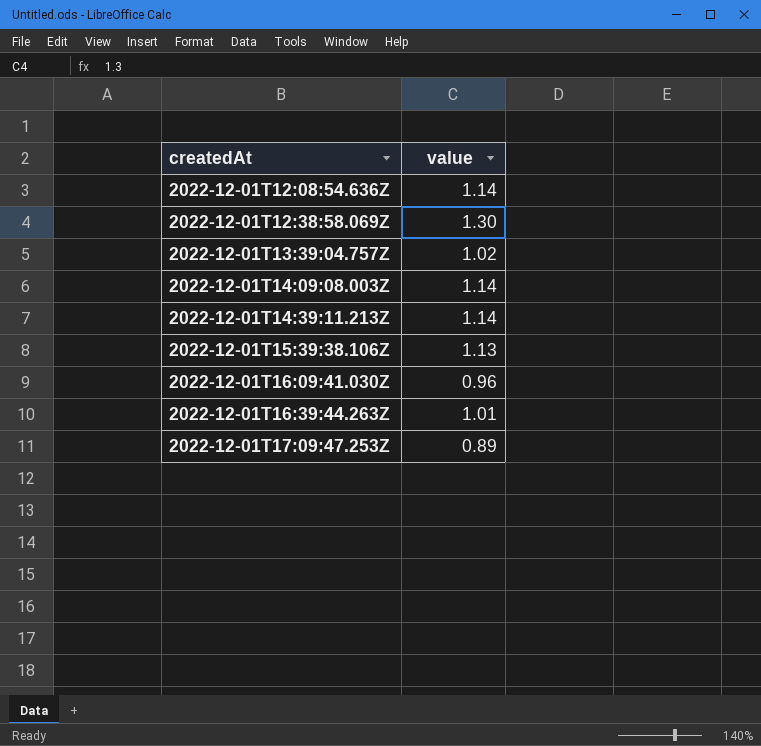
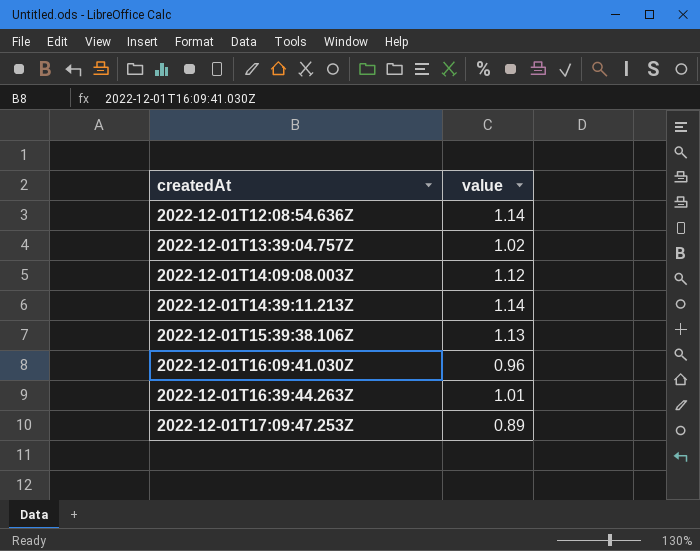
row 2022-12-01T12:38:58.069Z: 1.30 -> none
2022-12-01T14:09:08.003Z | value: 1.14 -> 1.12

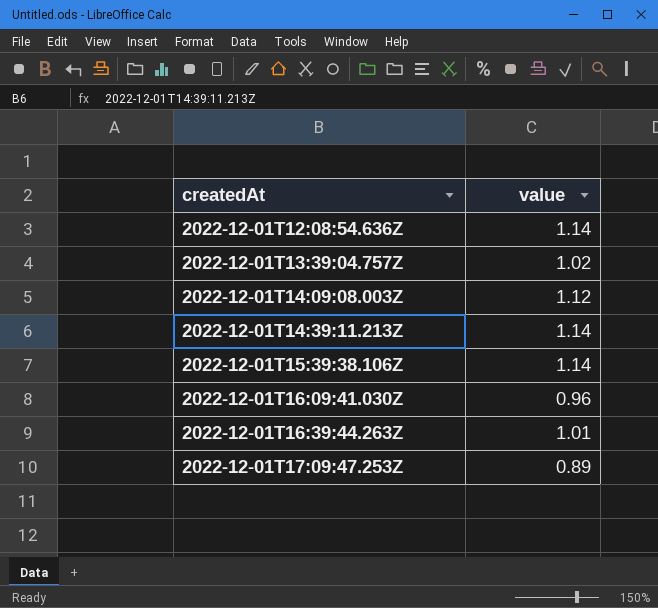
2022-12-01T15:39:38.106Z | value: 1.13 -> 1.14

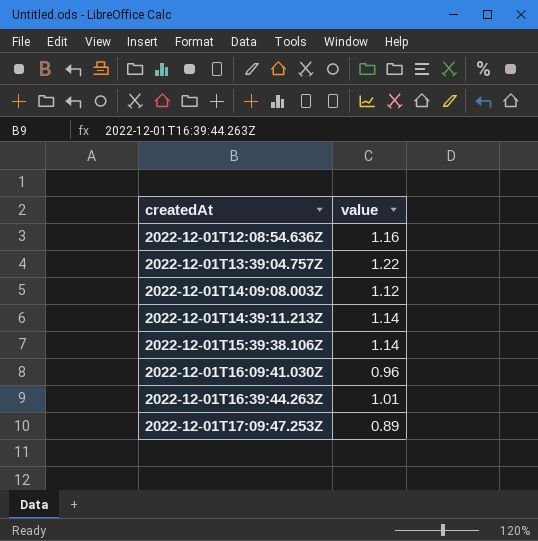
2022-12-01T12:08:54.636Z | value: 1.14 -> 1.16
2022-12-01T13:39:04.757Z | value: 1.02 -> 1.22

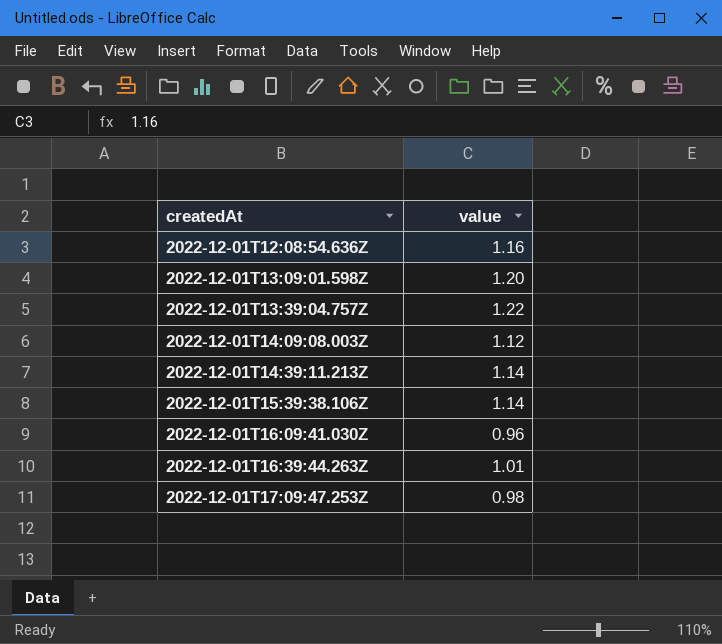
row 2022-12-01T13:09:01.598Z: none -> 1.20
2022-12-01T17:09:47.253Z | value: 0.89 -> 0.98

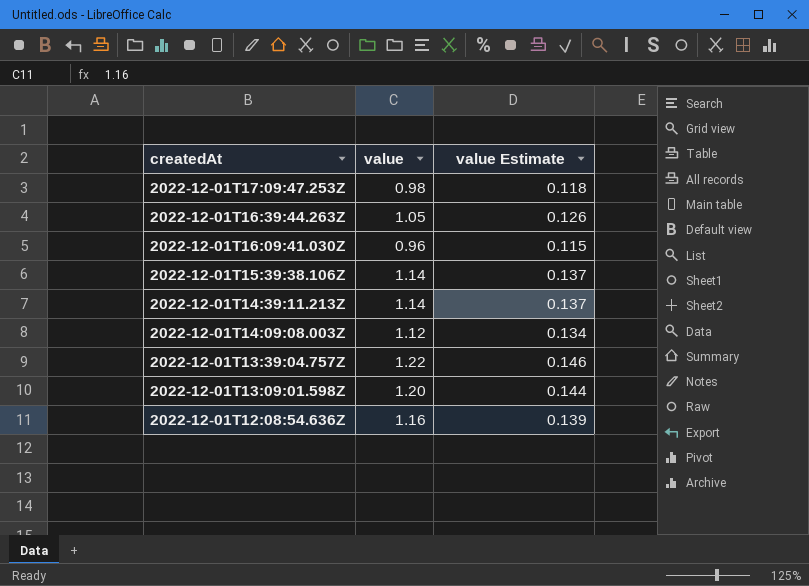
row order: createdAt ascending -> createdAt descending
column value Estimate | formula: none -> [value] * 0.12
2022-12-01T16:39:44.263Z | value: 1.01 -> 1.05

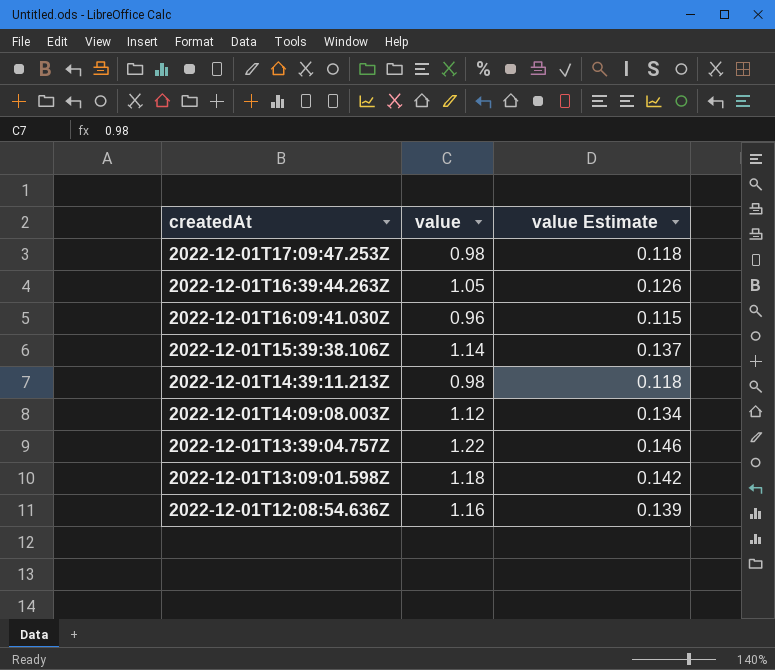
2022-12-01T14:39:11.213Z | value: 1.14 -> 0.98
2022-12-01T14:39:11.213Z | value Estimate: 0.137 -> 0.118
2022-12-01T13:09:01.598Z | value: 1.20 -> 1.18
2022-12-01T13:09:01.598Z | value Estimate: 0.144 -> 0.142

